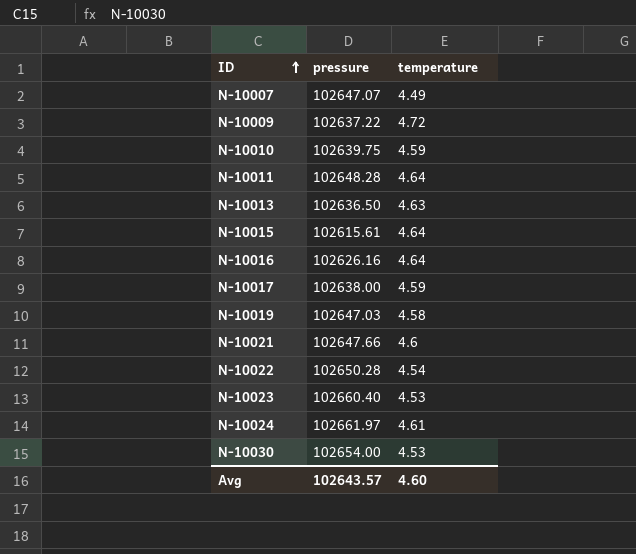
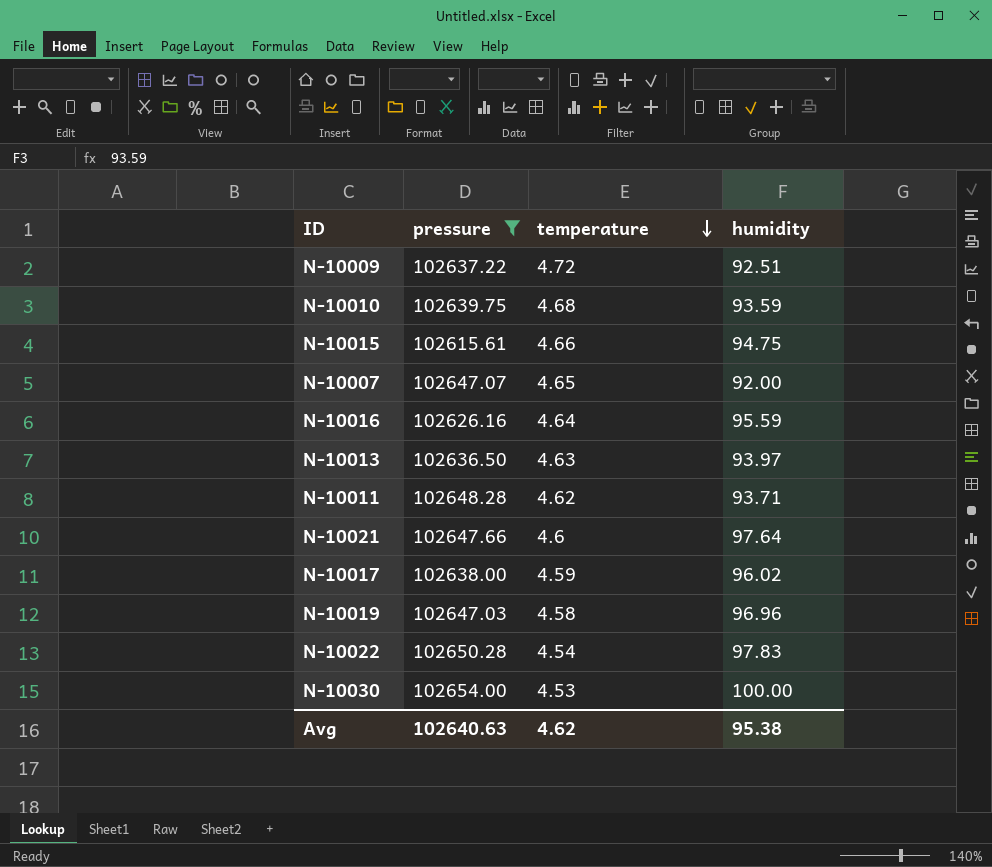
filter: none -> pressure <= 102654.00
row order: ID ascending -> temperature descending
column humidity | position: none -> 4
N-10010 | temperature: 4.59 -> 4.68
N-10015 | temperature: 4.64 -> 4.66
N-10007 | temperature: 4.49 -> 4.65
N-10011 | temperature: 4.64 -> 4.62
Avg | pressure: 102643.57 -> 102640.63
Avg | temperature: 4.60 -> 4.62

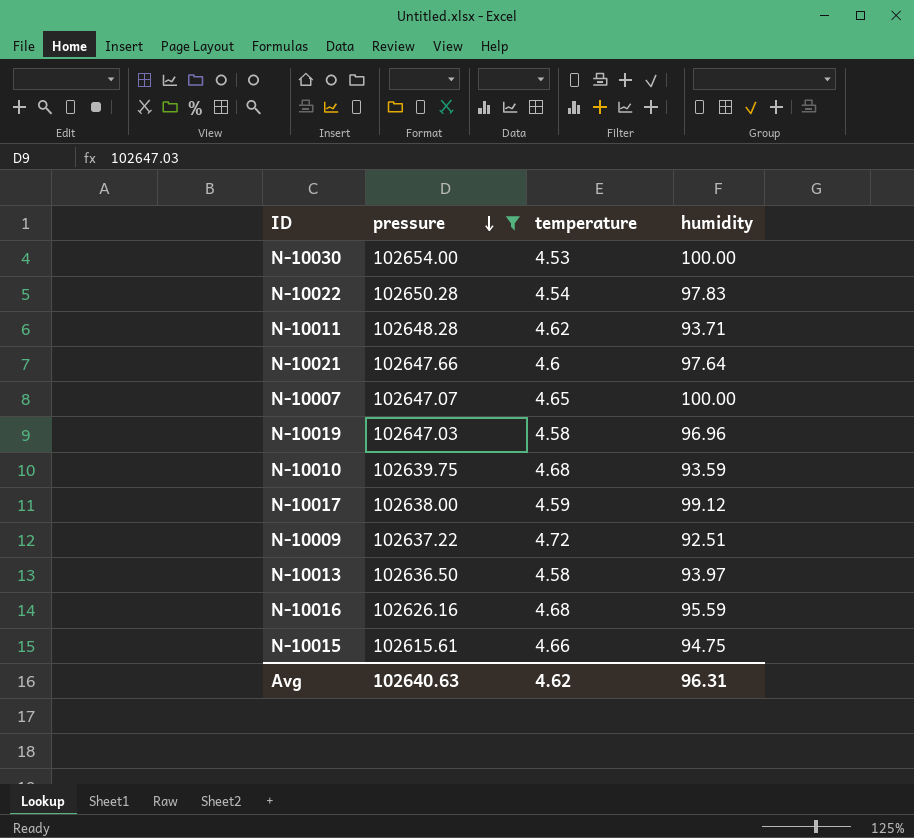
row order: temperature descending -> pressure descending
N-10007 | humidity: 92.00 -> 100.00
N-10017 | humidity: 96.02 -> 99.12
N-10013 | temperature: 4.63 -> 4.58
N-10016 | temperature: 4.64 -> 4.68
Avg | humidity: 95.38 -> 96.31

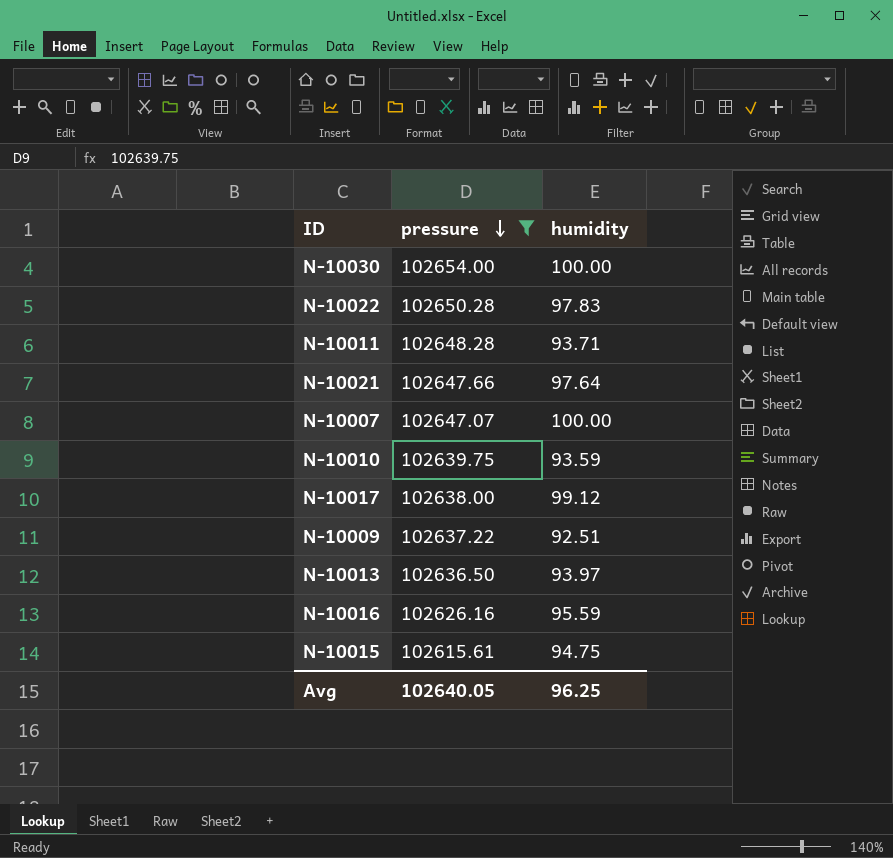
column temperature | position: 3 -> none
row N-10019: 102647.03 | 4.58 | 96.96 -> none
Avg | pressure: 102640.63 -> 102640.05
Avg | humidity: 96.31 -> 96.25

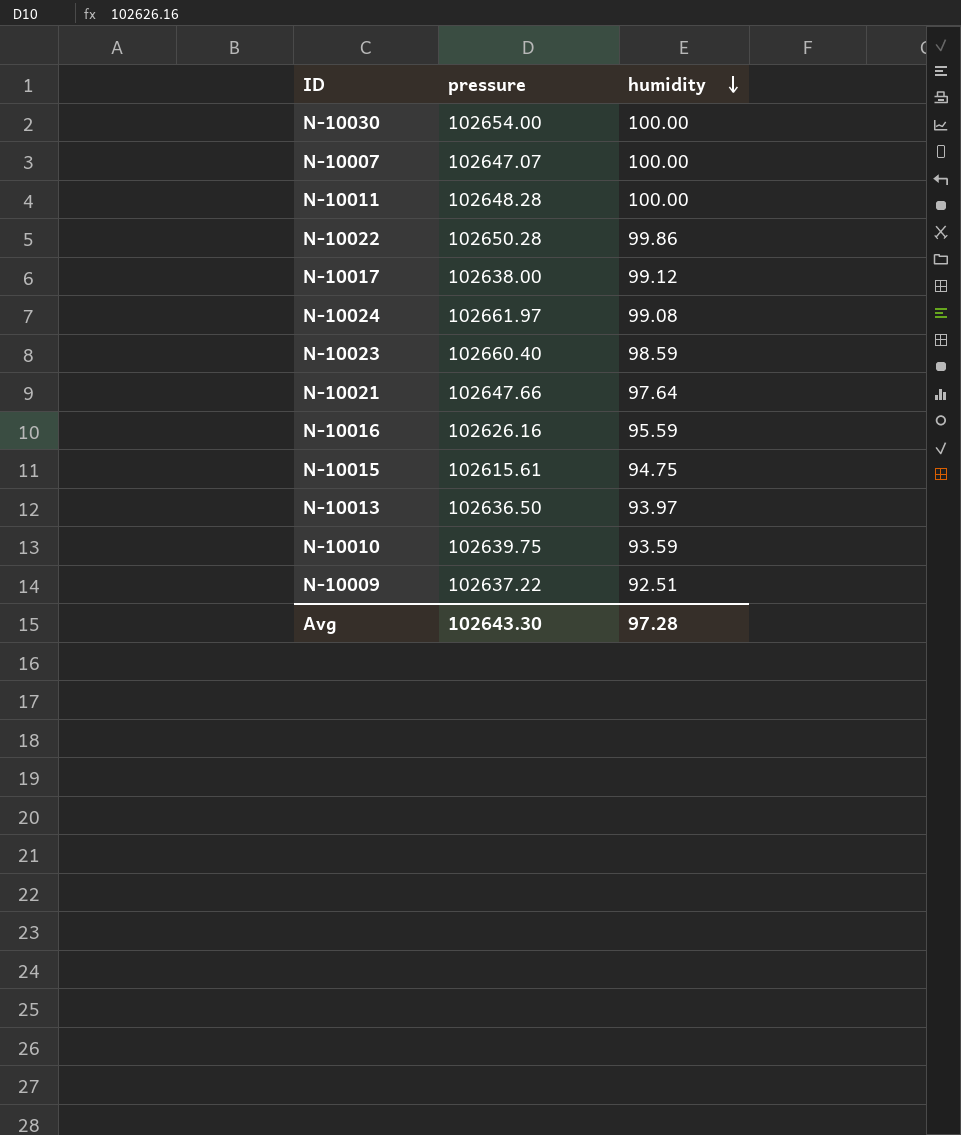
filter: pressure <= 102654.00 -> none
row order: pressure descending -> humidity descending
N-10011 | humidity: 93.71 -> 100.00
N-10022 | humidity: 97.83 -> 99.86
Avg | pressure: 102640.05 -> 102643.30
Avg | humidity: 96.25 -> 97.28

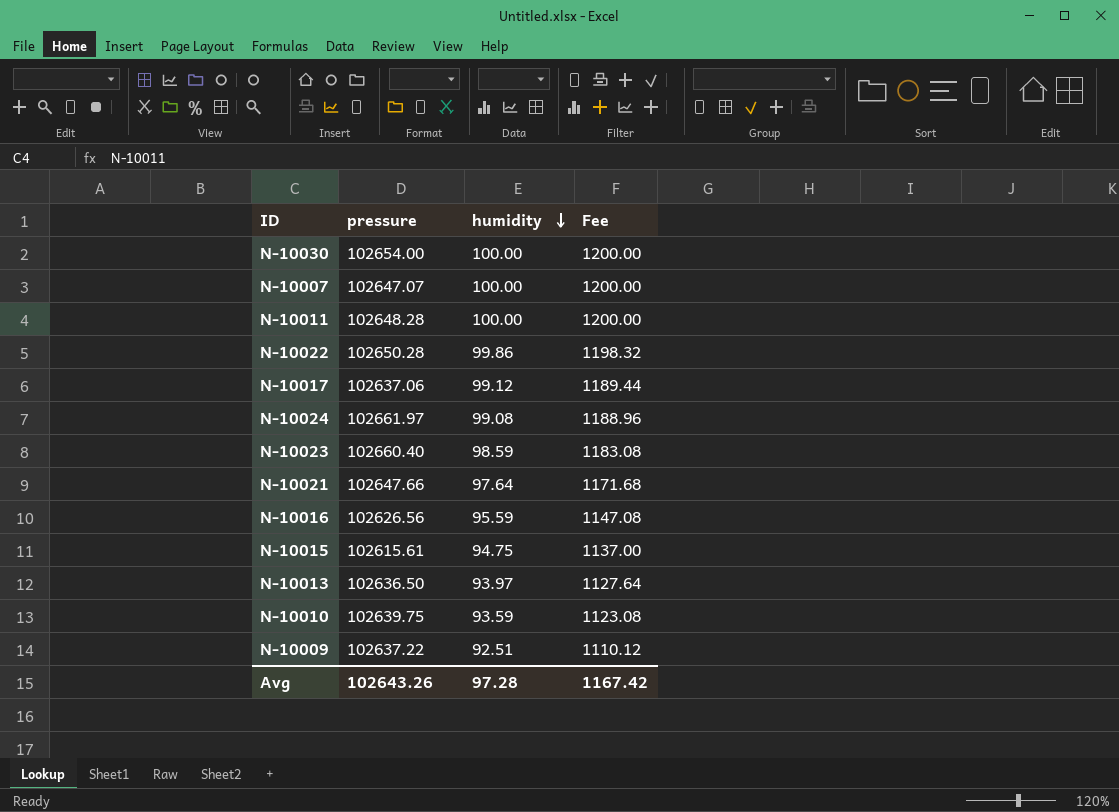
column Fee | formula: none -> [humidity] * 12
N-10017 | pressure: 102638.00 -> 102637.06
N-10016 | pressure: 102626.16 -> 102626.56
Avg | pressure: 102643.30 -> 102643.26

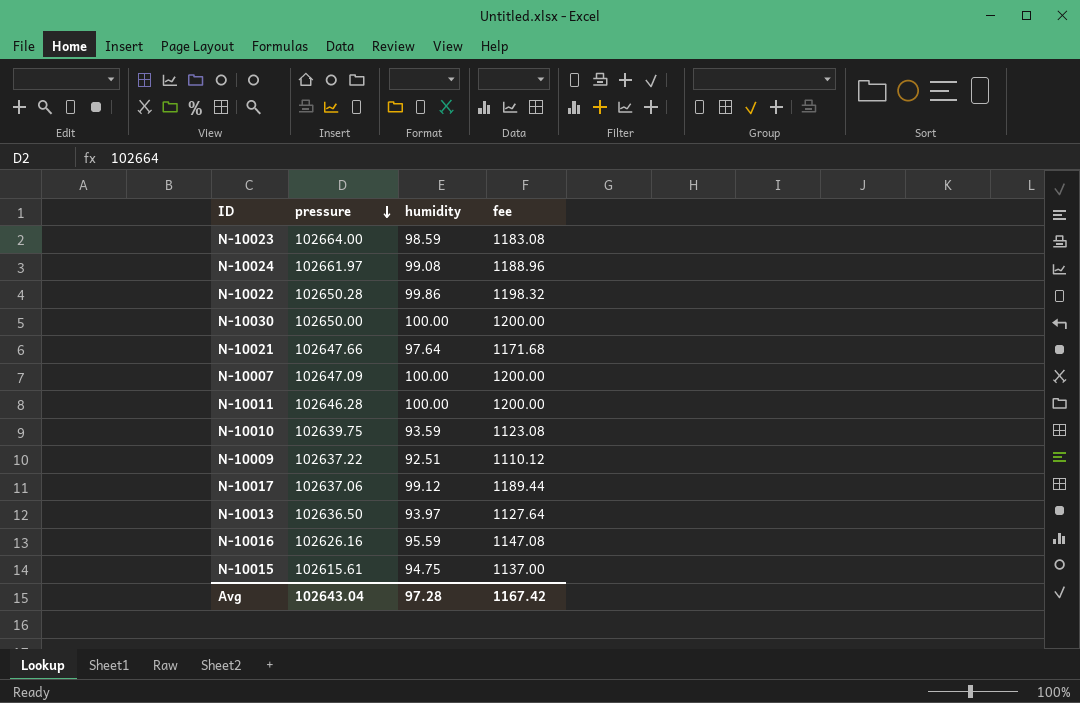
row order: humidity descending -> pressure descending
column name: Fee -> fee
N-10023 | pressure: 102660.40 -> 102664.00
N-10030 | pressure: 102654.00 -> 102650.00
N-10007 | pressure: 102647.07 -> 102647.09
N-10011 | pressure: 102648.28 -> 102646.28
N-10016 | pressure: 102626.56 -> 102626.16
Avg | pressure: 102643.26 -> 102643.04

